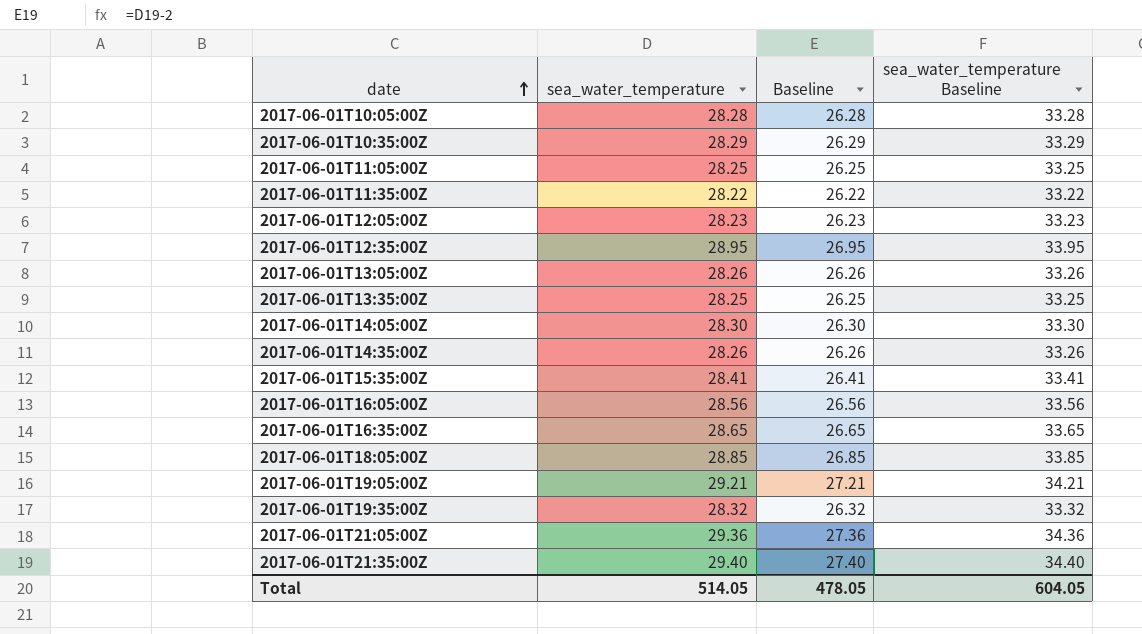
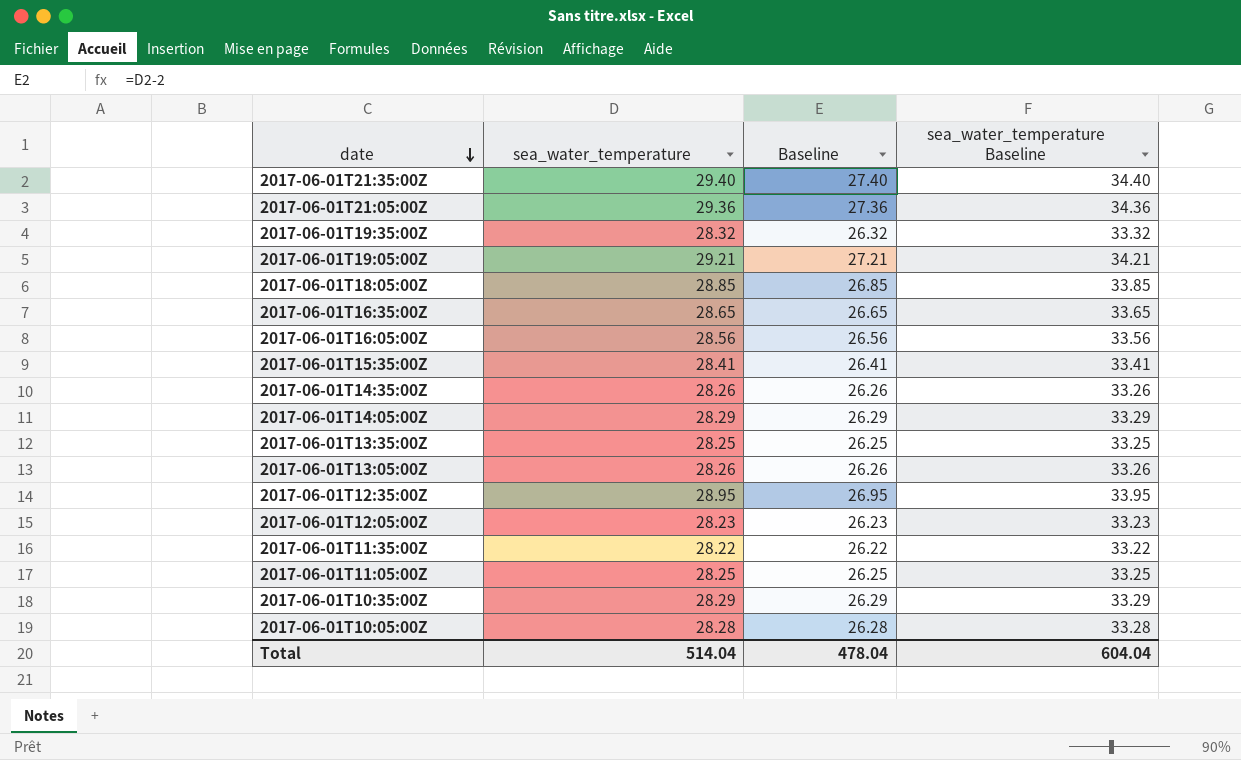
row order: date ascending -> date descending
2017-06-01T14:05:00Z | sea_water_temperature: 28.30 -> 28.29
2017-06-01T14:05:00Z | Baseline: 26.30 -> 26.29
2017-06-01T14:05:00Z | sea_water_temperature Baseline: 33.30 -> 33.29
Total | sea_water_temperature: 514.05 -> 514.04
Total | Baseline: 478.05 -> 478.04
Total | sea_water_temperature Baseline: 604.05 -> 604.04

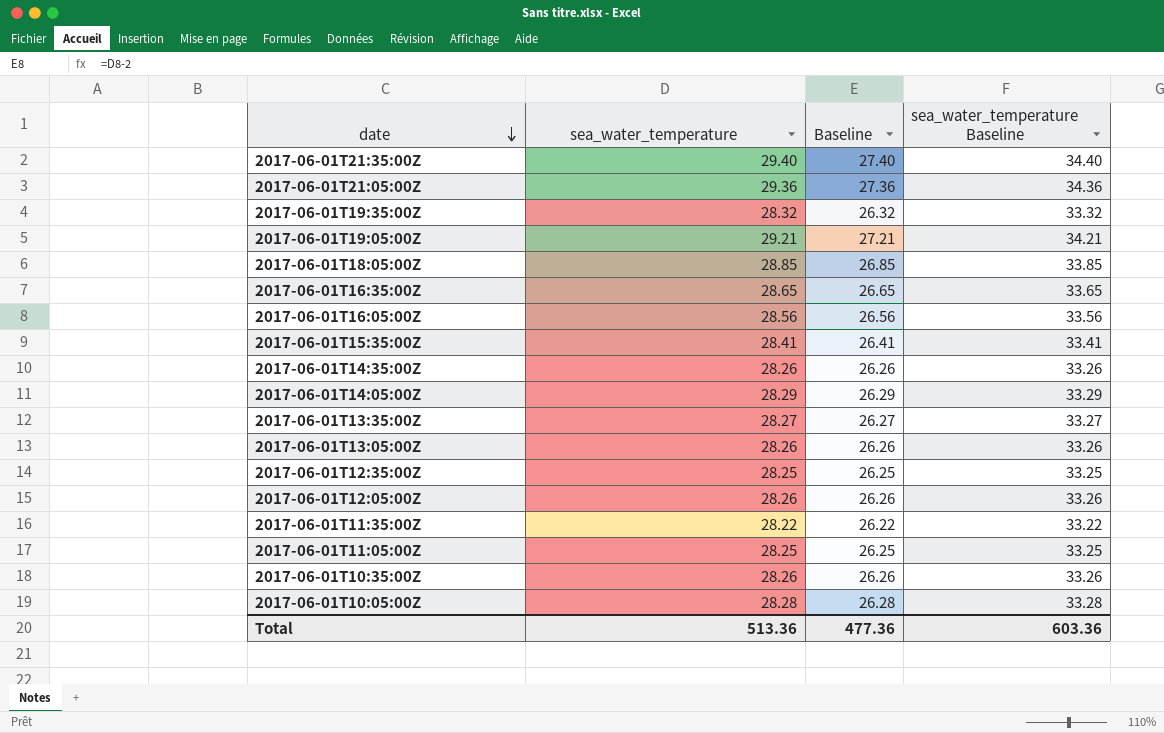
2017-06-01T13:35:00Z | sea_water_temperature: 28.25 -> 28.27
2017-06-01T13:35:00Z | Baseline: 26.25 -> 26.27
2017-06-01T13:35:00Z | sea_water_temperature Baseline: 33.25 -> 33.27
2017-06-01T12:35:00Z | sea_water_temperature: 28.95 -> 28.25
2017-06-01T12:35:00Z | Baseline: 26.95 -> 26.25
2017-06-01T12:35:00Z | sea_water_temperature Baseline: 33.95 -> 33.25
2017-06-01T12:05:00Z | sea_water_temperature: 28.23 -> 28.26
2017-06-01T12:05:00Z | Baseline: 26.23 -> 26.26
2017-06-01T12:05:00Z | sea_water_temperature Baseline: 33.23 -> 33.26
2017-06-01T10:35:00Z | sea_water_temperature: 28.29 -> 28.26
2017-06-01T10:35:00Z | Baseline: 26.29 -> 26.26
2017-06-01T10:35:00Z | sea_water_temperature Baseline: 33.29 -> 33.26
Total | sea_water_temperature: 514.04 -> 513.36
Total | Baseline: 478.04 -> 477.36
Total | sea_water_temperature Baseline: 604.04 -> 603.36

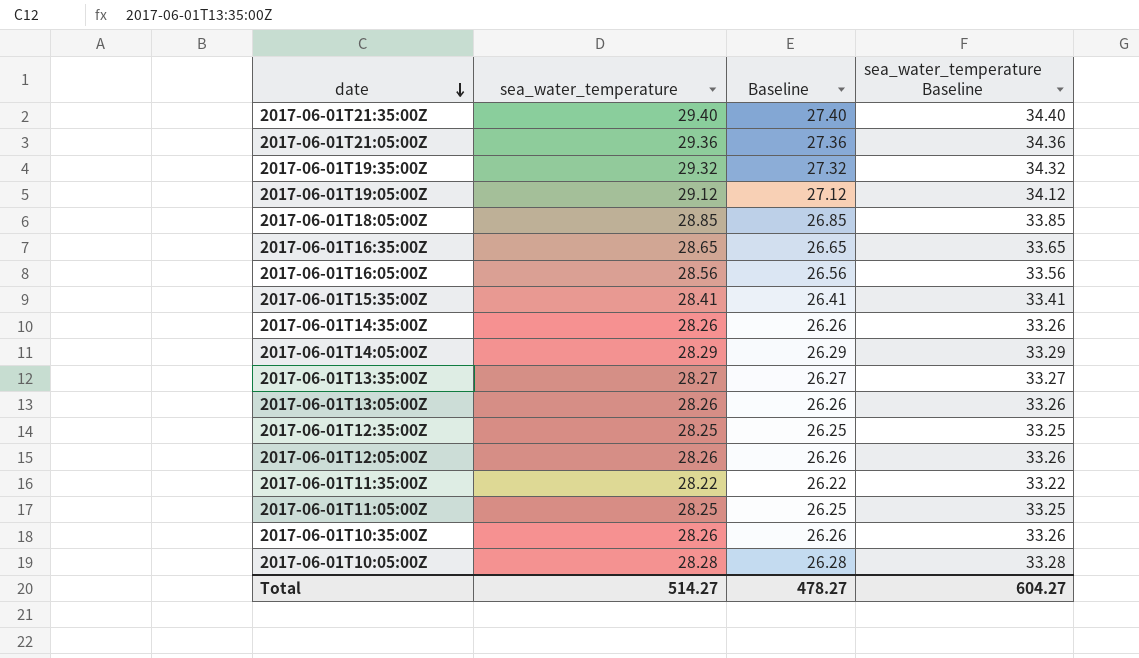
2017-06-01T19:35:00Z | sea_water_temperature: 28.32 -> 29.32
2017-06-01T19:35:00Z | Baseline: 26.32 -> 27.32
2017-06-01T19:35:00Z | sea_water_temperature Baseline: 33.32 -> 34.32
2017-06-01T19:05:00Z | sea_water_temperature: 29.21 -> 29.12
2017-06-01T19:05:00Z | Baseline: 27.21 -> 27.12
2017-06-01T19:05:00Z | sea_water_temperature Baseline: 34.21 -> 34.12
Total | sea_water_temperature: 513.36 -> 514.27
Total | Baseline: 477.36 -> 478.27
Total | sea_water_temperature Baseline: 603.36 -> 604.27

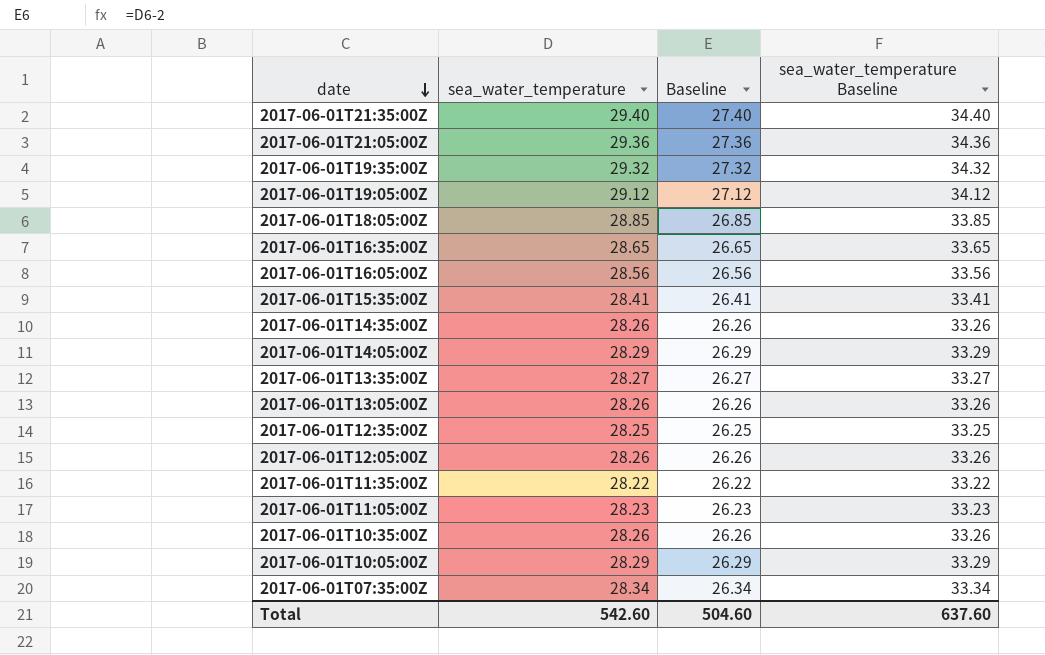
2017-06-01T11:05:00Z | sea_water_temperature: 28.25 -> 28.23
2017-06-01T11:05:00Z | Baseline: 26.25 -> 26.23
2017-06-01T11:05:00Z | sea_water_temperature Baseline: 33.25 -> 33.23
2017-06-01T10:05:00Z | sea_water_temperature: 28.28 -> 28.29
2017-06-01T10:05:00Z | Baseline: 26.28 -> 26.29
2017-06-01T10:05:00Z | sea_water_temperature Baseline: 33.28 -> 33.29
row 2017-06-01T07:35:00Z: none -> 28.34 | 26.34 | 33.34
Total | sea_water_temperature: 514.27 -> 542.60
Total | Baseline: 478.27 -> 504.60
Total | sea_water_temperature Baseline: 604.27 -> 637.60

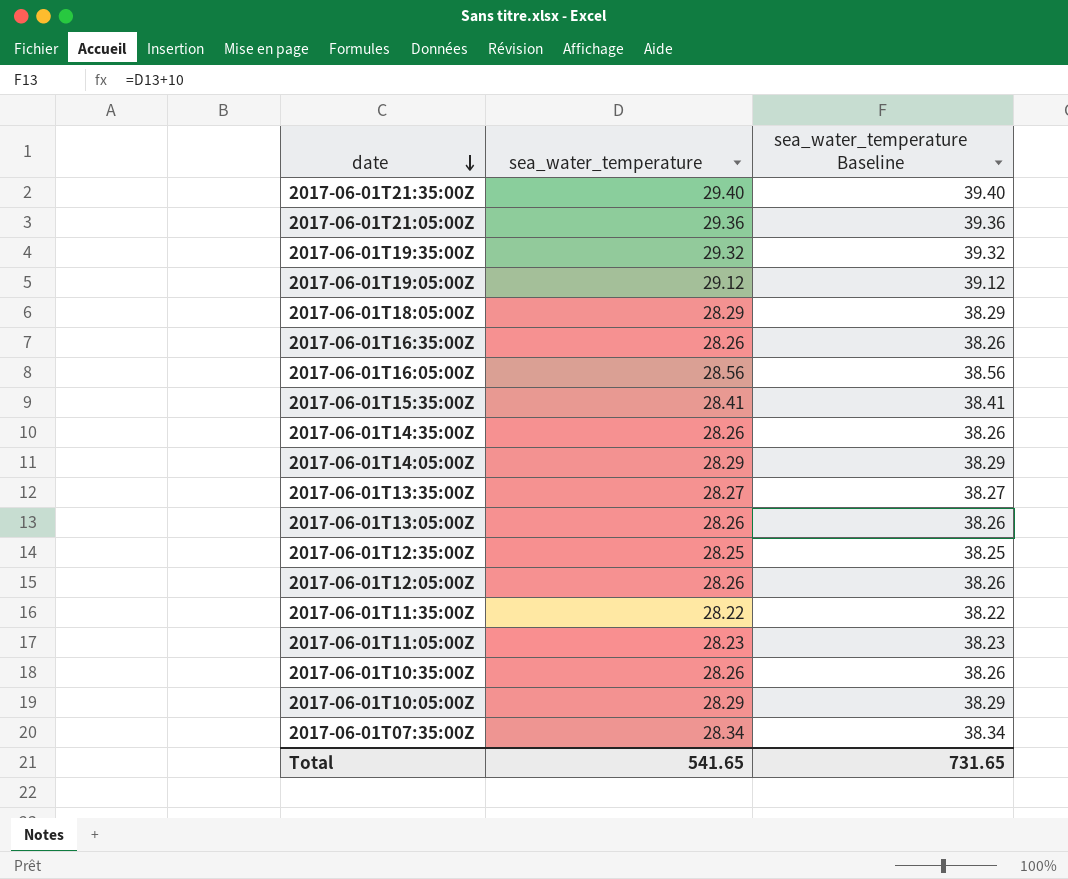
column Baseline | formula: [sea_water_temperature] - 2 -> none
column sea_water_temperature Baseline | formula: [sea_water_temperature] + 5 -> [sea_water_temperature] + 10
2017-06-01T18:05:00Z | sea_water_temperature: 28.85 -> 28.29
2017-06-01T16:35:00Z | sea_water_temperature: 28.65 -> 28.26
Total | sea_water_temperature: 542.60 -> 541.65
Total | sea_water_temperature Baseline: 637.60 -> 731.65

